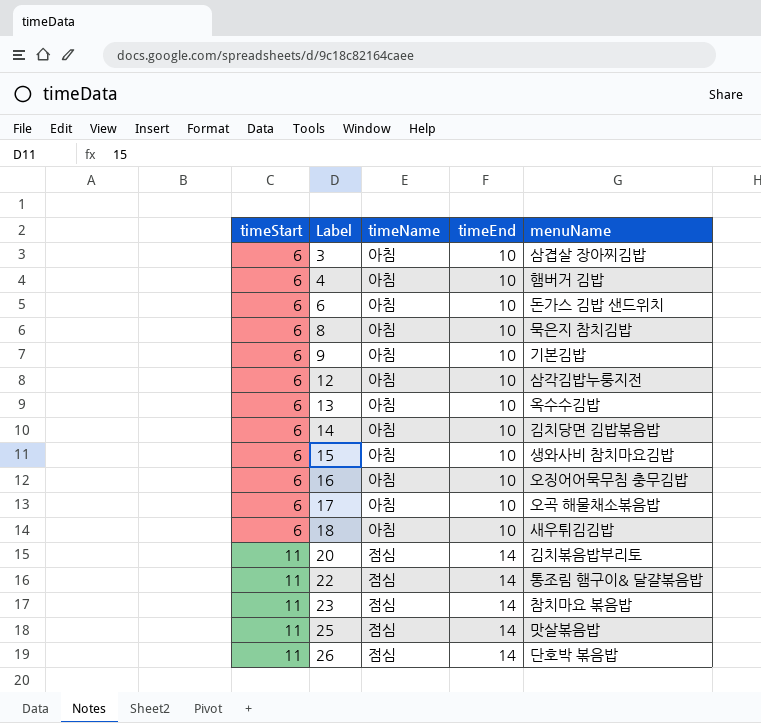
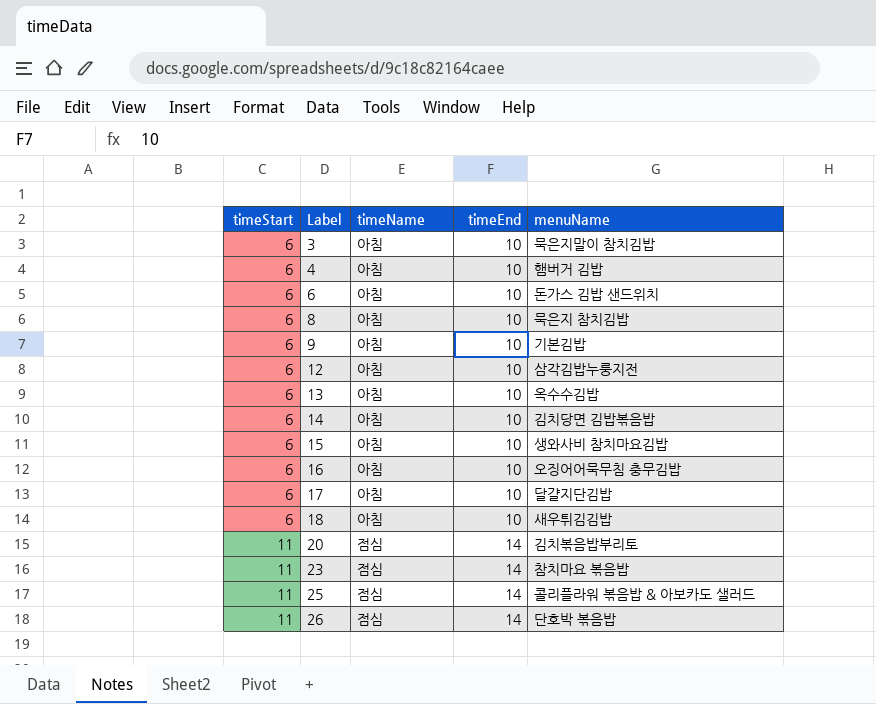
row 22: 11 | 점심 | 14 | 통조림 햄구이& 달걀볶음밥 -> none
3 | menuName: 삼겹살 장아찌김밥 -> 묵은지말이 참치김밥
17 | menuName: 오곡 해물채소볶음밥 -> 달걀지단김밥
25 | menuName: 맛살볶음밥 -> 콜리플라워 볶음밥 & 아보카도 샐러드

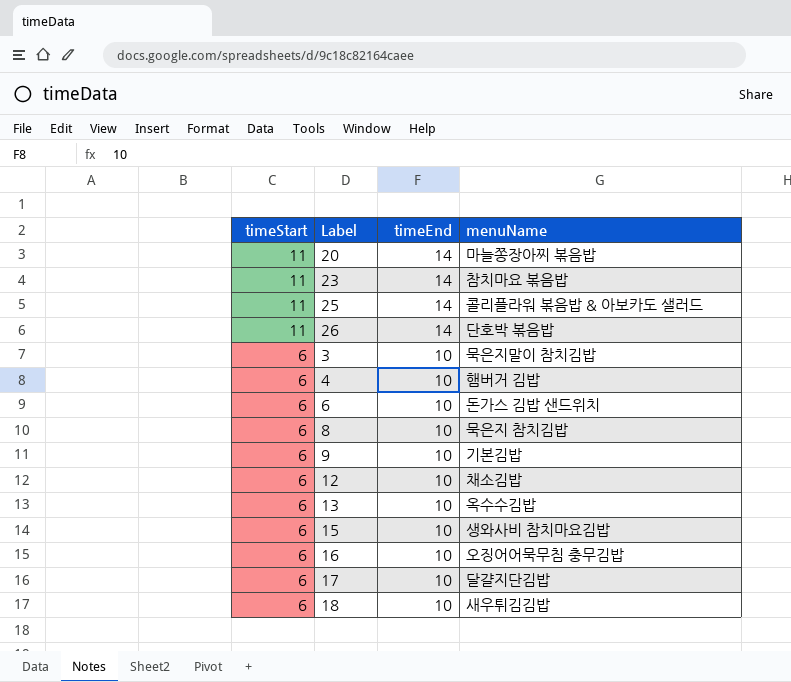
row order: timeStart ascending -> timeStart descending
column timeName | position: 3 -> none
row 14: 6 | 아침 | 10 | 김치당면 김밥볶음밥 -> none
20 | menuName: 김치볶음밥부리토 -> 마늘쫑장아찌 볶음밥
12 | menuName: 삼각김밥누룽지전 -> 채소김밥

